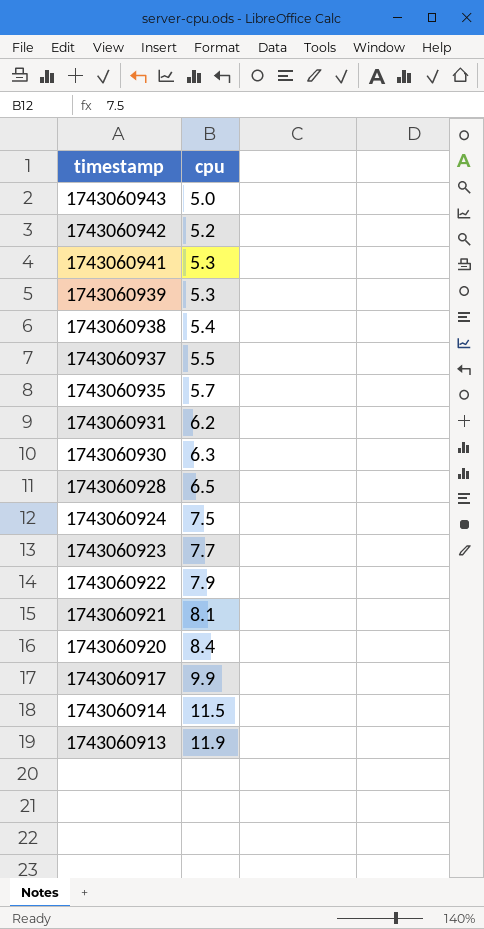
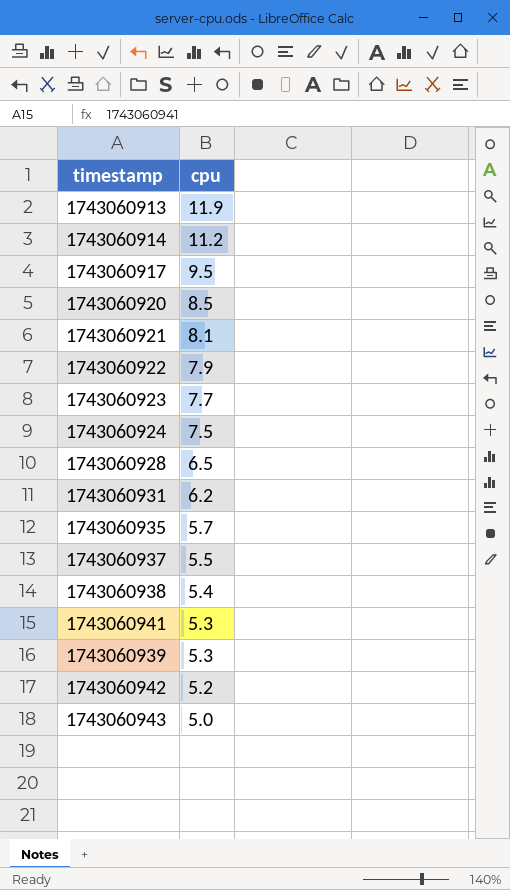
row order: timestamp descending -> cpu descending
row 1743060930: 6.3 -> none
1743060914 | cpu: 11.5 -> 11.2
1743060917 | cpu: 9.9 -> 9.5
1743060920 | cpu: 8.4 -> 8.5

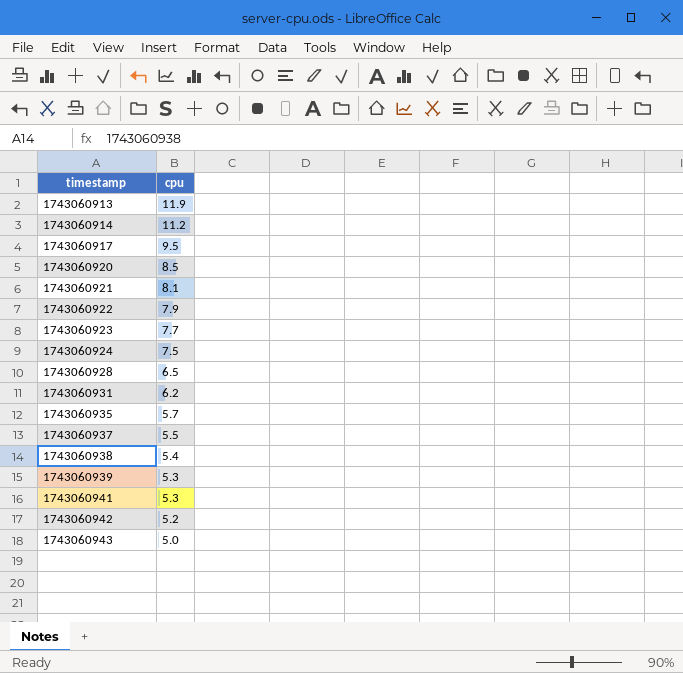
row order: cpu descending -> timestamp ascending

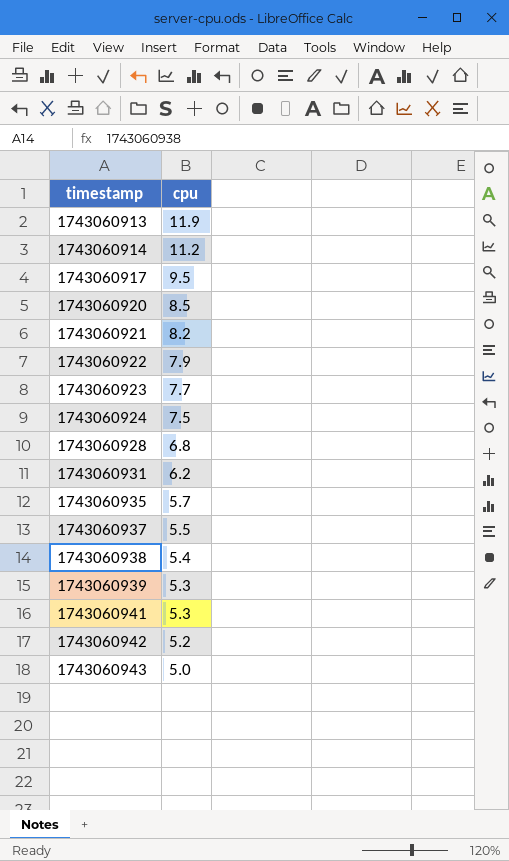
1743060921 | cpu: 8.1 -> 8.2
1743060928 | cpu: 6.5 -> 6.8

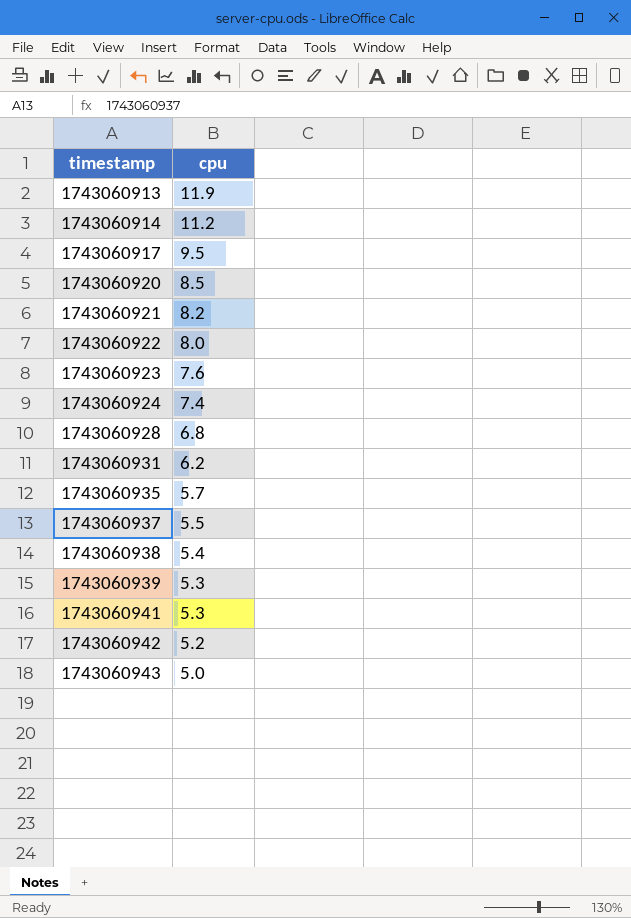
1743060922 | cpu: 7.9 -> 8.0
1743060923 | cpu: 7.7 -> 7.6
1743060924 | cpu: 7.5 -> 7.4

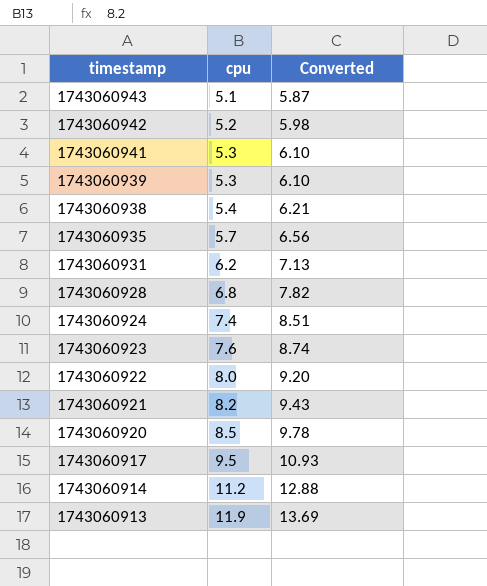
row order: timestamp ascending -> timestamp descending
column Converted | formula: none -> [cpu] * 1.15
row 1743060937: 5.5 -> none
1743060943 | cpu: 5.0 -> 5.1

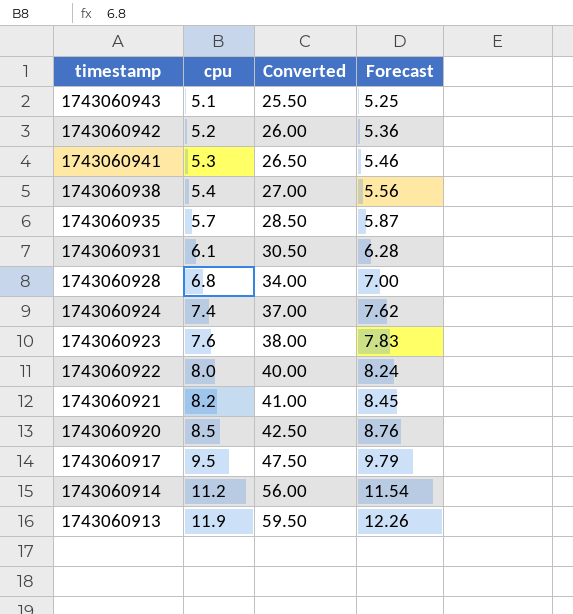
column Converted | formula: [cpu] * 1.15 -> [cpu] * 5
column Forecast | formula: none -> [cpu] * 1.03
row 1743060939: 5.3 | 6.10 -> none
1743060931 | cpu: 6.2 -> 6.1

